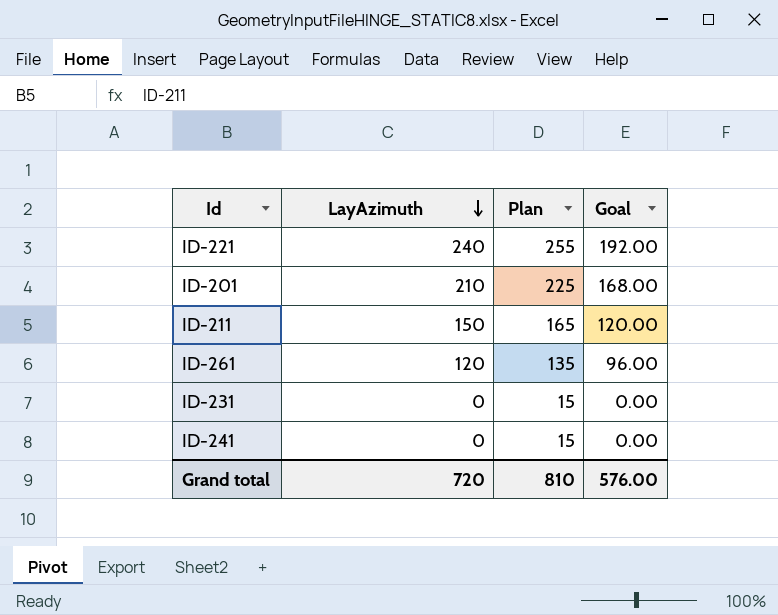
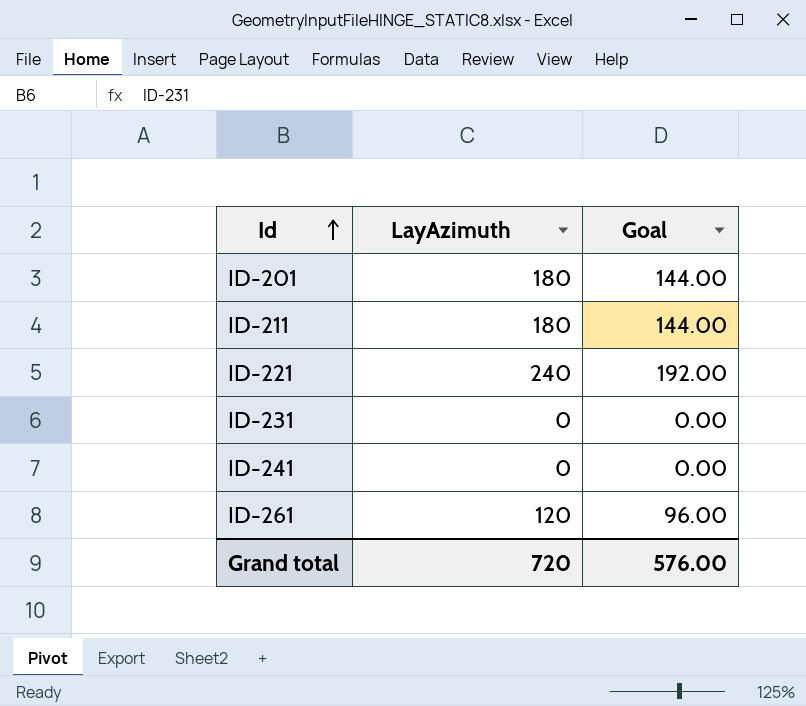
row order: LayAzimuth descending -> Id ascending
column Plan | formula: [LayAzimuth] + 15 -> none
ID-201 | LayAzimuth: 210 -> 180
ID-201 | Goal: 168.00 -> 144.00
ID-211 | LayAzimuth: 150 -> 180
ID-211 | Goal: 120.00 -> 144.00

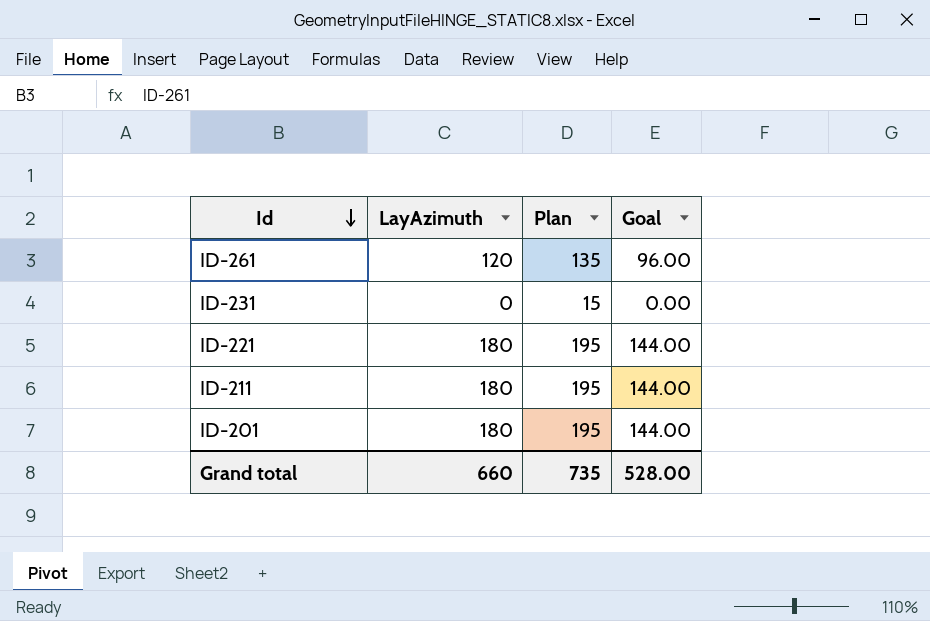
row order: Id ascending -> Id descending
column Plan | formula: none -> [LayAzimuth] + 15
row ID-241: 0 | 0.00 -> none
ID-221 | LayAzimuth: 240 -> 180
ID-221 | Goal: 192.00 -> 144.00
Grand total | LayAzimuth: 720 -> 660
Grand total | Goal: 576.00 -> 528.00

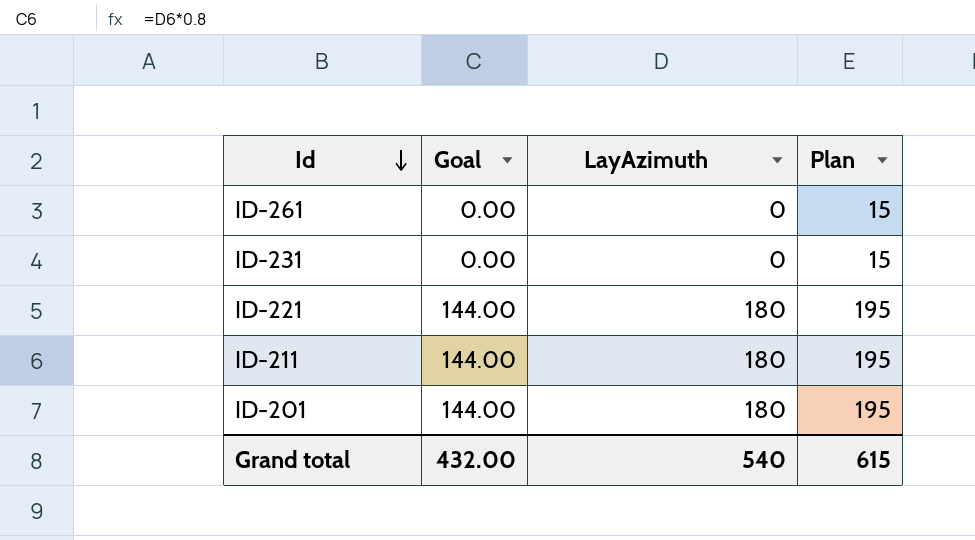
column Goal | position: 4 -> 2
ID-261 | Goal: 96.00 -> 0.00
ID-261 | LayAzimuth: 120 -> 0
ID-261 | Plan: 135 -> 15
Grand total | Goal: 528.00 -> 432.00
Grand total | LayAzimuth: 660 -> 540
Grand total | Plan: 735 -> 615

